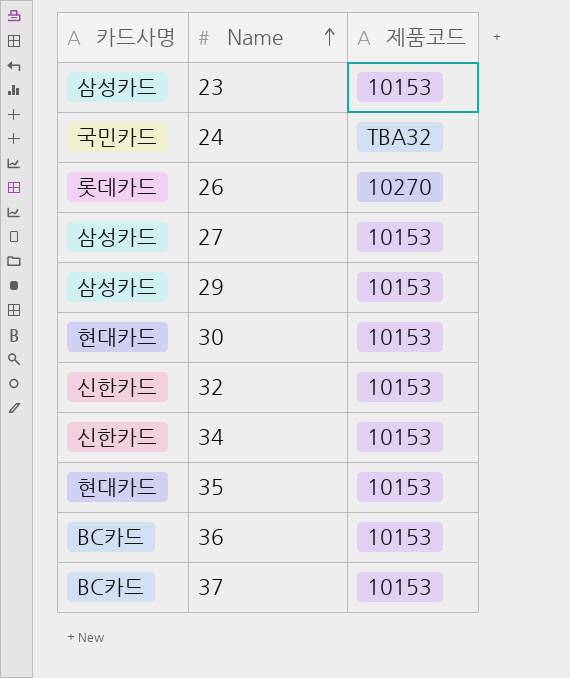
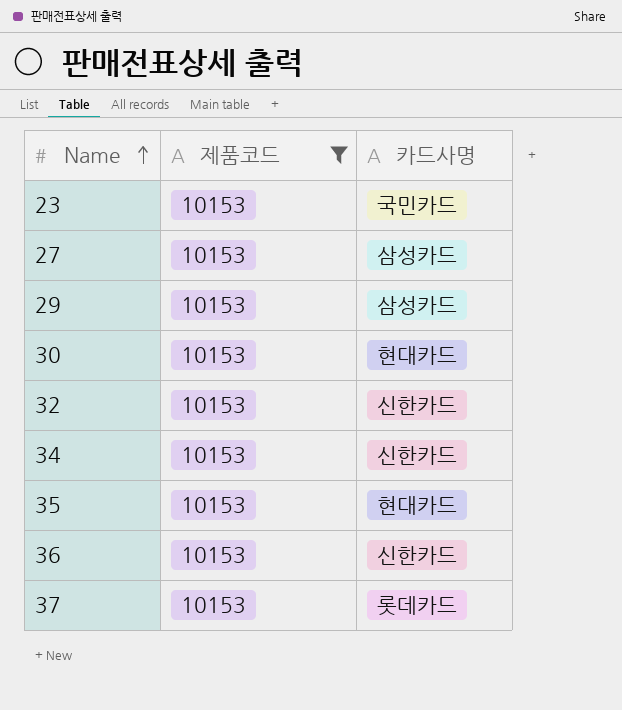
filter: none -> 제품코드 = 10153
column 카드사명 | position: 1 -> 3
23 | 카드사명: 삼성카드 -> 국민카드
36 | 카드사명: BC카드 -> 신한카드
37 | 카드사명: BC카드 -> 롯데카드

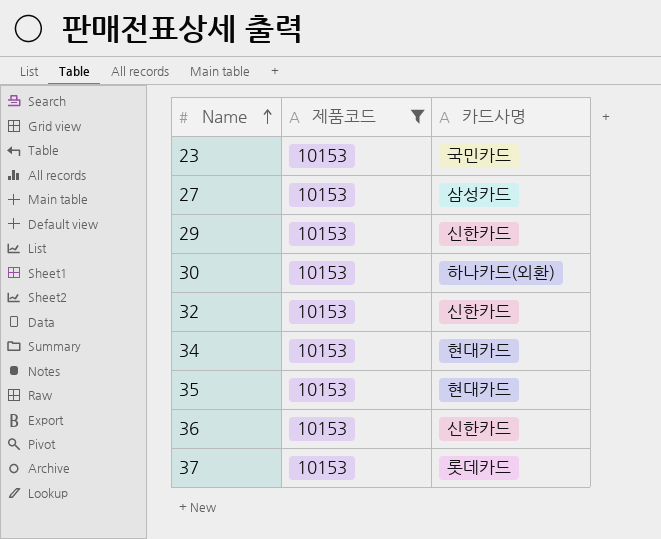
29 | 카드사명: 삼성카드 -> 신한카드
30 | 카드사명: 현대카드 -> 하나카드(외환)
34 | 카드사명: 신한카드 -> 현대카드

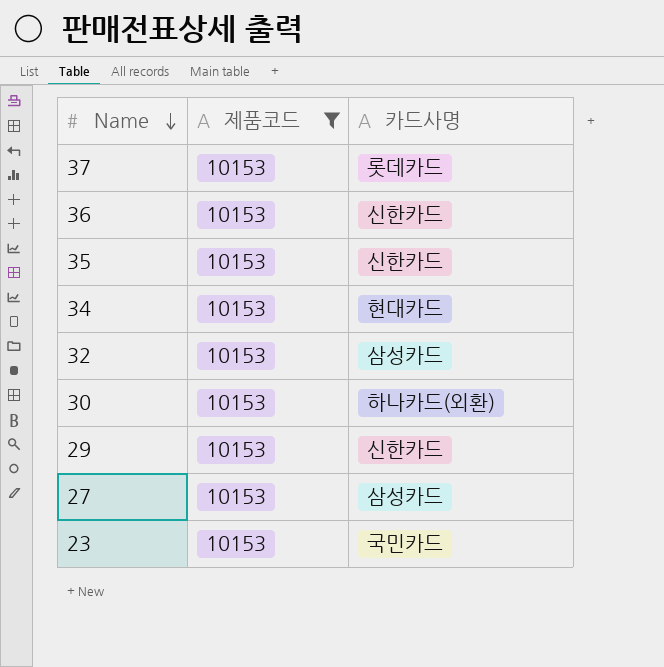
row order: Name ascending -> Name descending
35 | 카드사명: 현대카드 -> 신한카드
32 | 카드사명: 신한카드 -> 삼성카드

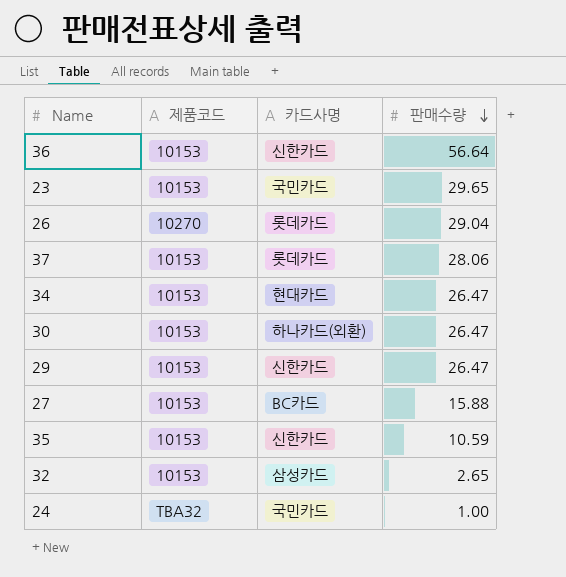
filter: 제품코드 = 10153 -> none
row order: Name descending -> 판매수량 descending
column 판매수량 | position: none -> 4
27 | 카드사명: 삼성카드 -> BC카드

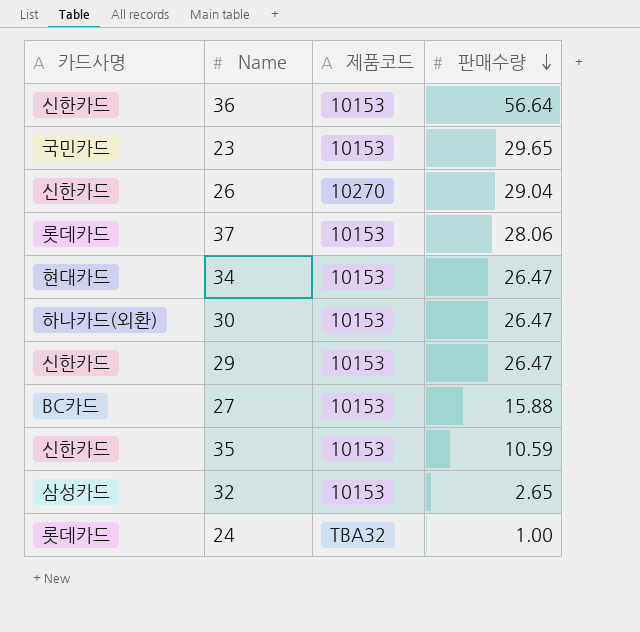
column 카드사명 | position: 3 -> 1
26 | 카드사명: 롯데카드 -> 신한카드
24 | 카드사명: 국민카드 -> 롯데카드

